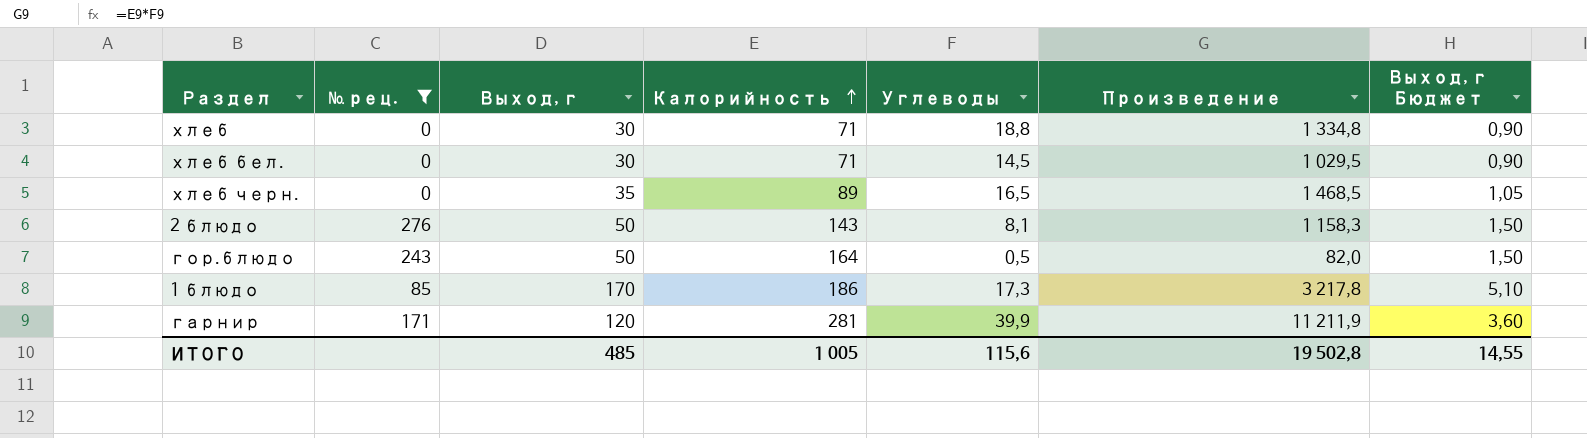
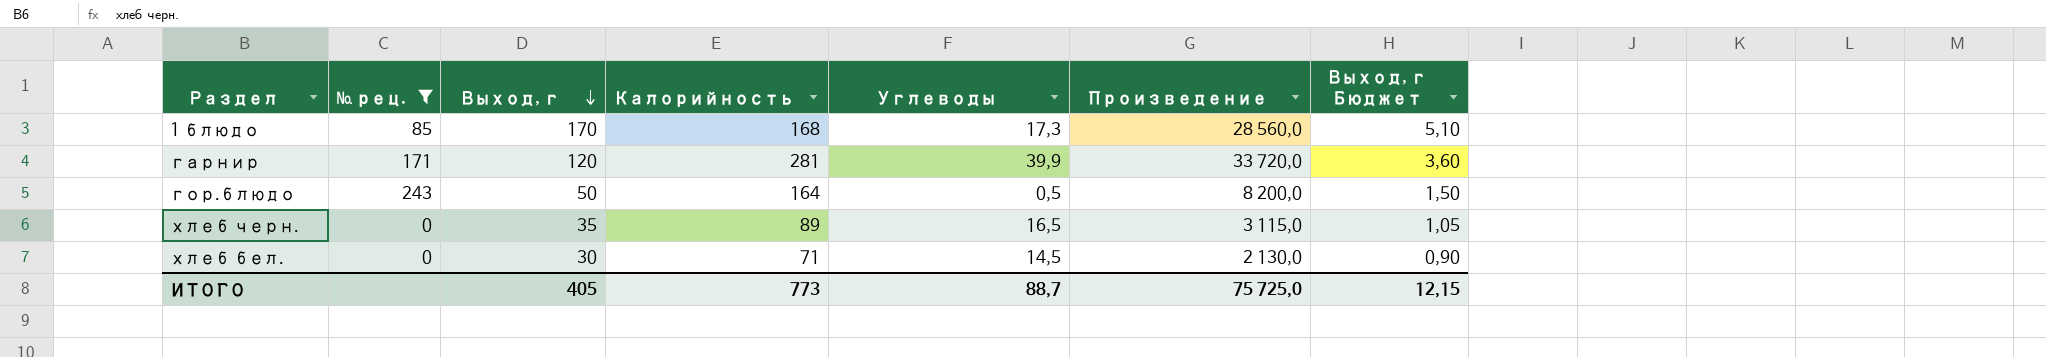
row order: Калорийность ascending -> Выход, г descending
column Произведение | formula: [Калорийность] * [Углеводы] -> [Выход, г] * [Калорийность]
row хлеб: 0 | 30 | 71 | 18,8 | 1 334,8 | 0,90 -> none
row 2 блюдо: 276 | 50 | 143 | 8,1 | 1 158,3 | 1,50 -> none
1 блюдо | Калорийность: 186 -> 168
ИТОГО | Выход, г: 485 -> 405
ИТОГО | Калорийность: 1 005 -> 773
ИТОГО | Углеводы: 115,6 -> 88,7
ИТОГО | Произведение: 19 502,8 -> 75 725,0
ИТОГО | Выход, г Бюджет: 14,55 -> 12,15

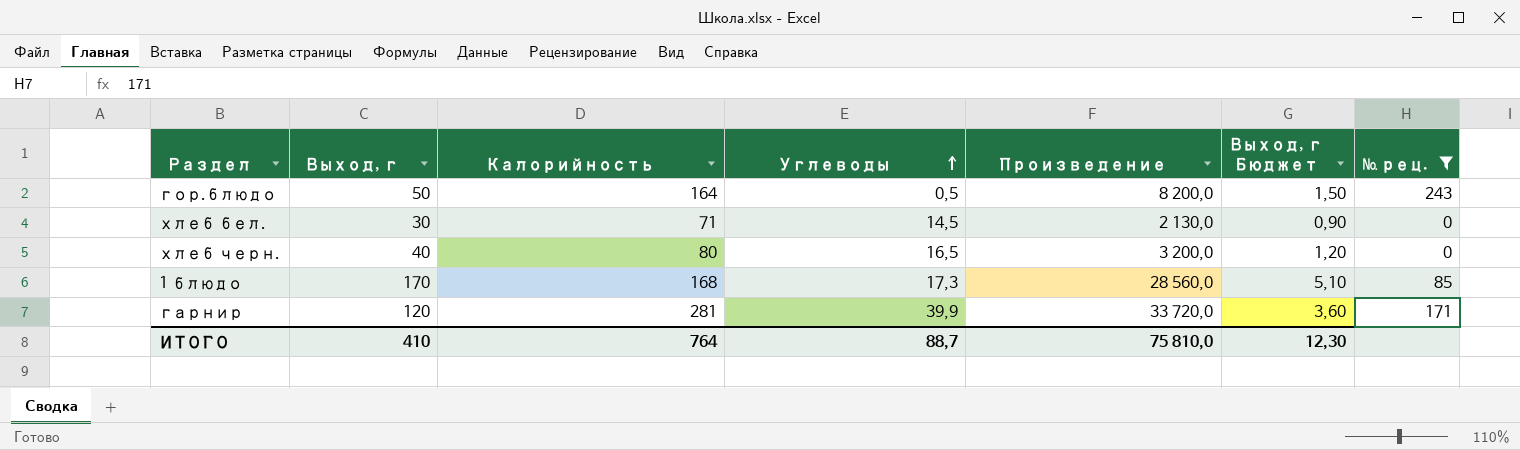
row order: Выход, г descending -> Углеводы ascending
column № рец. | position: 2 -> 7
хлеб черн. | Выход, г: 35 -> 40
хлеб черн. | Калорийность: 89 -> 80
хлеб черн. | Произведение: 3 115,0 -> 3 200,0
хлеб черн. | Выход, г Бюджет: 1,05 -> 1,20
ИТОГО | Выход, г: 405 -> 410
ИТОГО | Калорийность: 773 -> 764
ИТОГО | Произведение: 75 725,0 -> 75 810,0
ИТОГО | Выход, г Бюджет: 12,15 -> 12,30

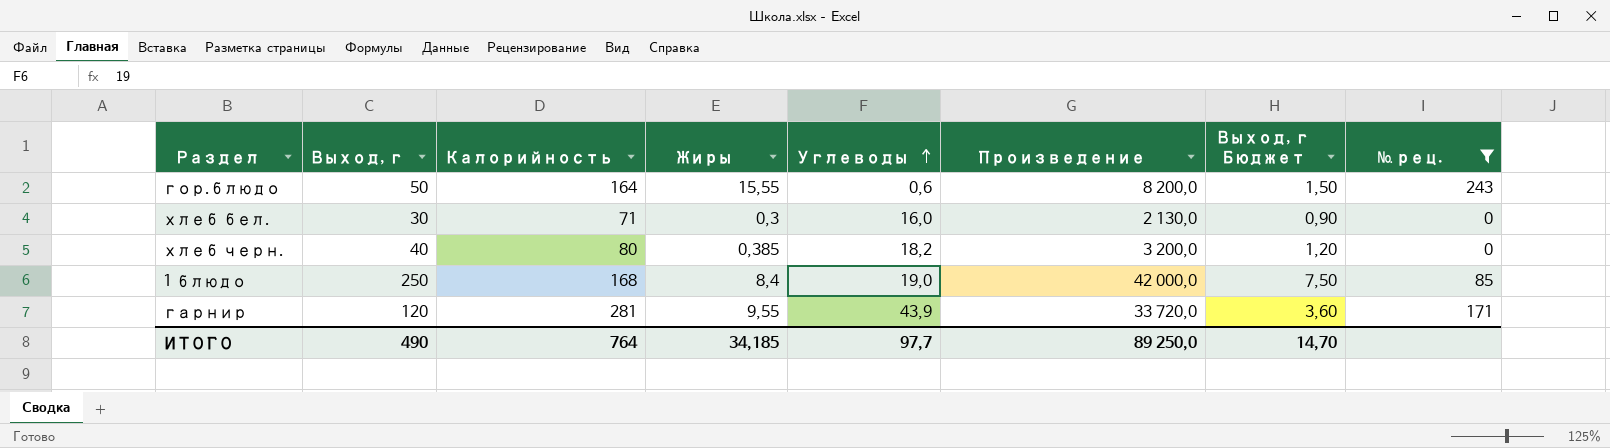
column Жиры | position: none -> 4
гор.блюдо | Углеводы: 0,5 -> 0,6
хлеб бел. | Углеводы: 14,5 -> 16,0
хлеб черн. | Углеводы: 16,5 -> 18,2
1 блюдо | Выход, г: 170 -> 250
1 блюдо | Углеводы: 17,3 -> 19,0
1 блюдо | Произведение: 28 560,0 -> 42 000,0
1 блюдо | Выход, г Бюджет: 5,10 -> 7,50
гарнир | Углеводы: 39,9 -> 43,9
ИТОГО | Выход, г: 410 -> 490
ИТОГО | Углеводы: 88,7 -> 97,7
ИТОГО | Произведение: 75 810,0 -> 89 250,0
ИТОГО | Выход, г Бюджет: 12,30 -> 14,70

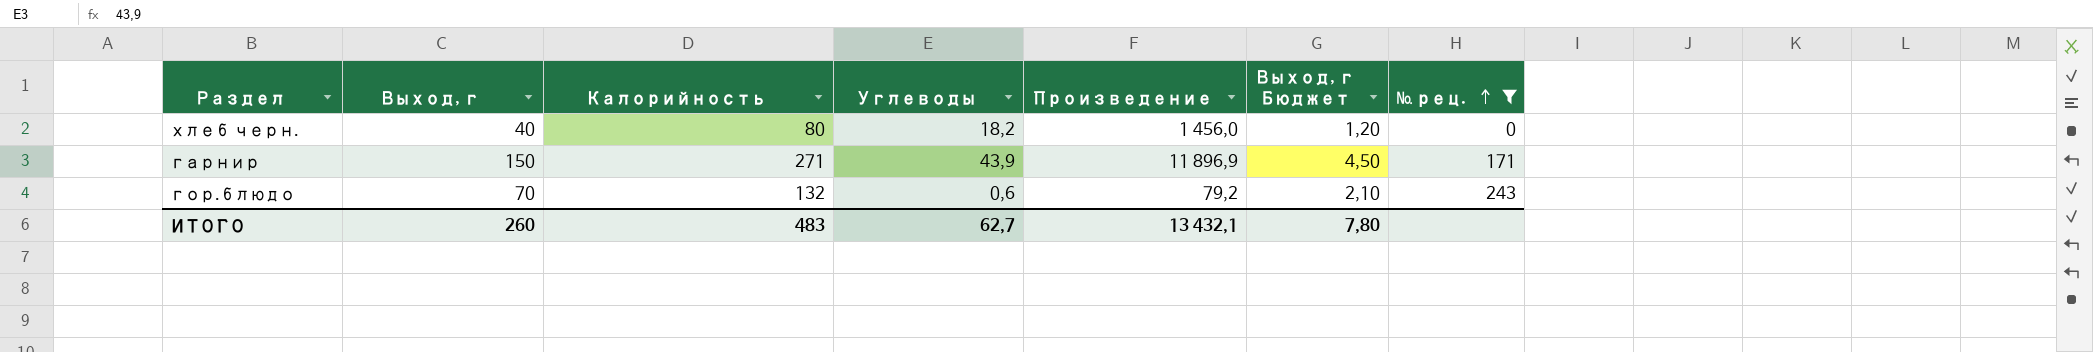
row order: Углеводы ascending -> № рец. ascending
column Жиры | position: 4 -> none
column Произведение | formula: [Выход, г] * [Калорийность] -> [Калорийность] * [Углеводы]
row хлеб бел.: 30 | 71 | 0,3 | 16,0 | 2 130,0 | 0,90 | 0 -> none
row 1 блюдо: 250 | 168 | 8,4 | 19,0 | 42 000,0 | 7,50 | 85 -> none
гарнир | Выход, г: 120 -> 150
гарнир | Калорийность: 281 -> 271
гарнир | Выход, г Бюджет: 3,60 -> 4,50
гор.блюдо | Выход, г: 50 -> 70
гор.блюдо | Калорийность: 164 -> 132
гор.блюдо | Выход, г Бюджет: 1,50 -> 2,10
ИТОГО | Выход, г: 490 -> 260
ИТОГО | Калорийность: 764 -> 483
ИТОГО | Углеводы: 97,7 -> 62,7
ИТОГО | Произведение: 89 250,0 -> 13 432,1
ИТОГО | Выход, г Бюджет: 14,70 -> 7,80

